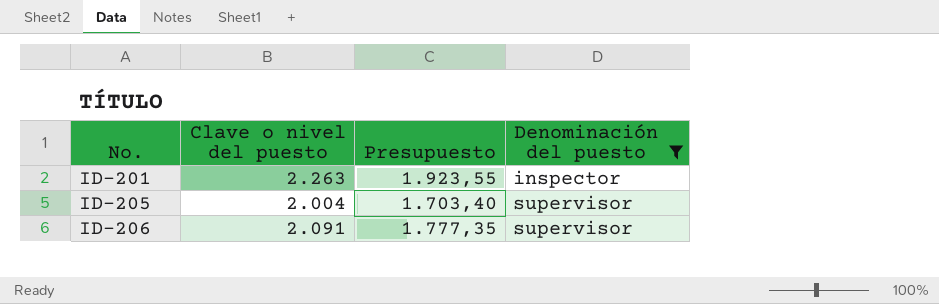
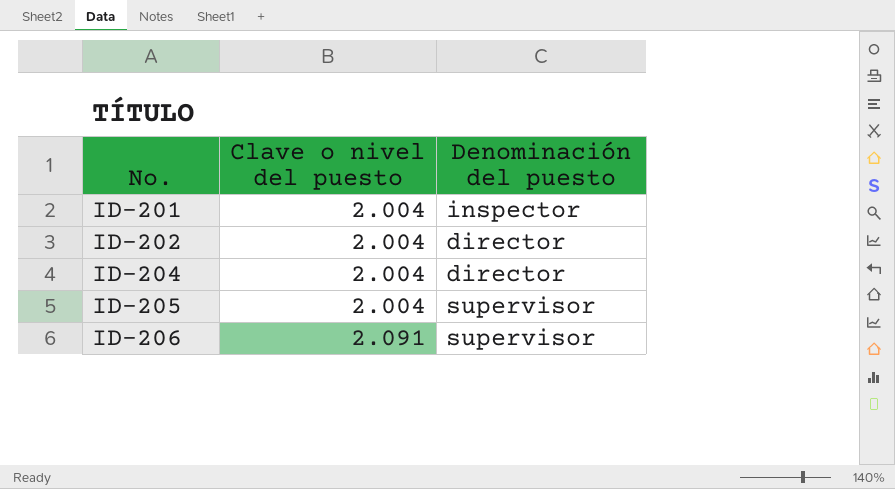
filter: Denominación del puesto != director -> none
column Presupuesto | formula: [Clave o nivel del puesto] * 0,85 -> none
ID-201 | Clave o nivel del puesto: 2.263 -> 2.004

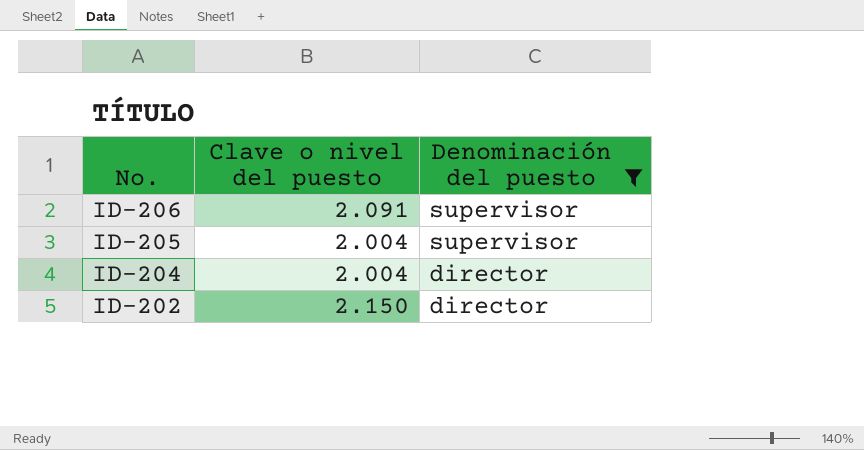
filter: none -> Denominación del puesto != inspector
row order: No. ascending -> No. descending
ID-202 | Clave o nivel del puesto: 2.004 -> 2.150

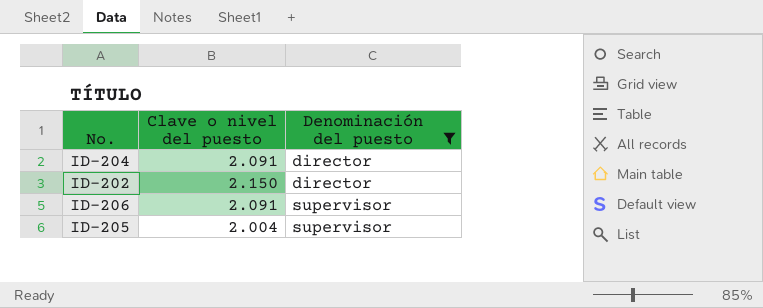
row order: No. descending -> Denominación del puesto ascending
ID-204 | Clave o nivel del puesto: 2.004 -> 2.091

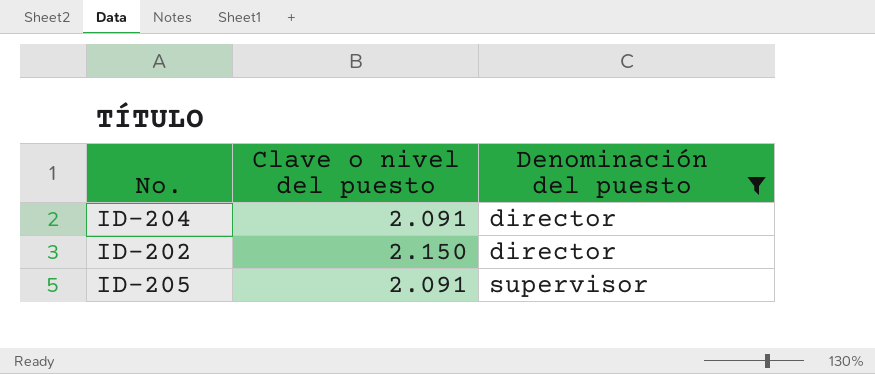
row ID-206: 2.091 | supervisor -> none
ID-205 | Clave o nivel del puesto: 2.004 -> 2.091

